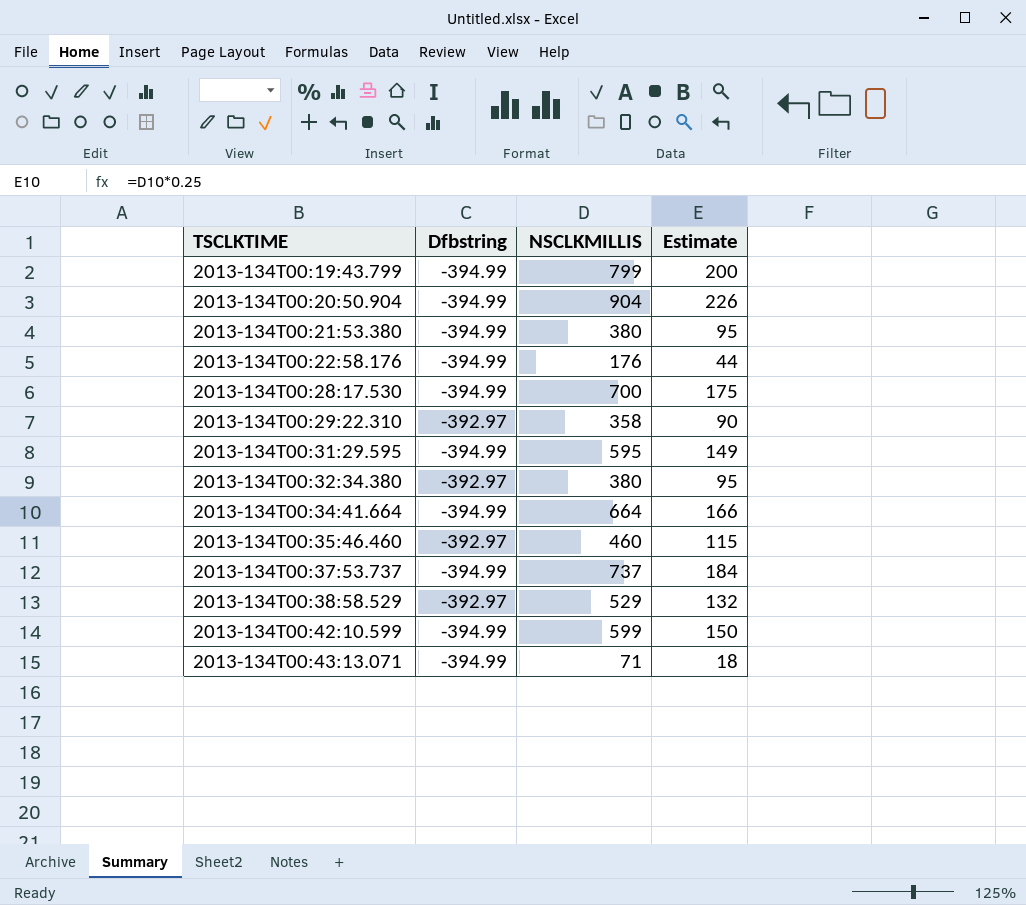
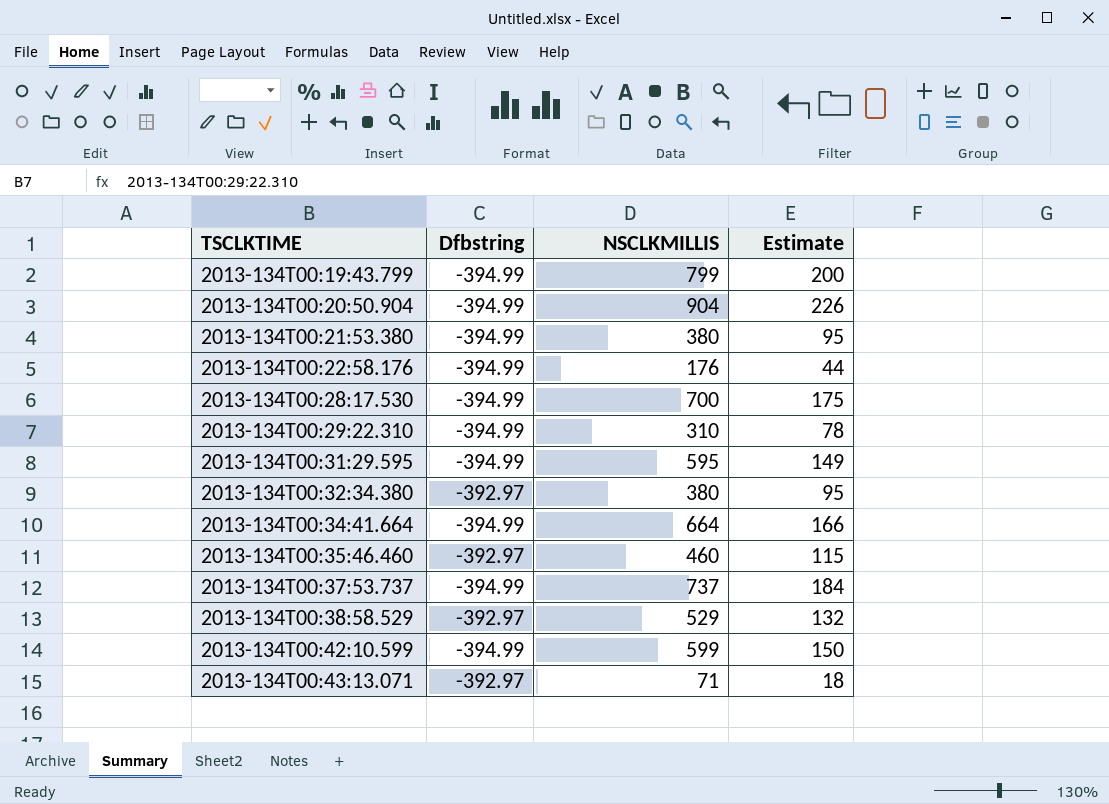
2013-134T00:29:22.310 | Dfbstring: -392.97 -> -394.99
2013-134T00:29:22.310 | NSCLKMILLIS: 358 -> 310
2013-134T00:29:22.310 | Estimate: 90 -> 78
2013-134T00:43:13.071 | Dfbstring: -394.99 -> -392.97

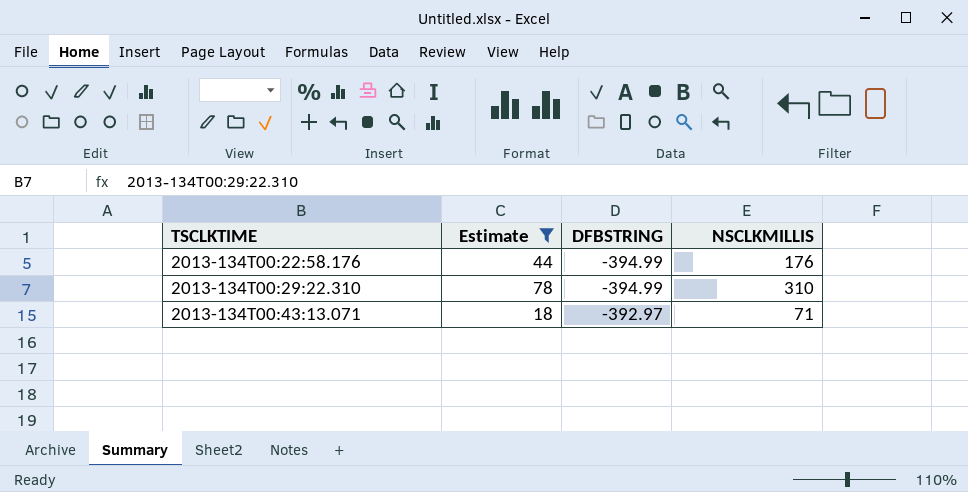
filter: none -> Estimate <= 78
column Estimate | position: 4 -> 2
column name: Dfbstring -> DFBSTRING

